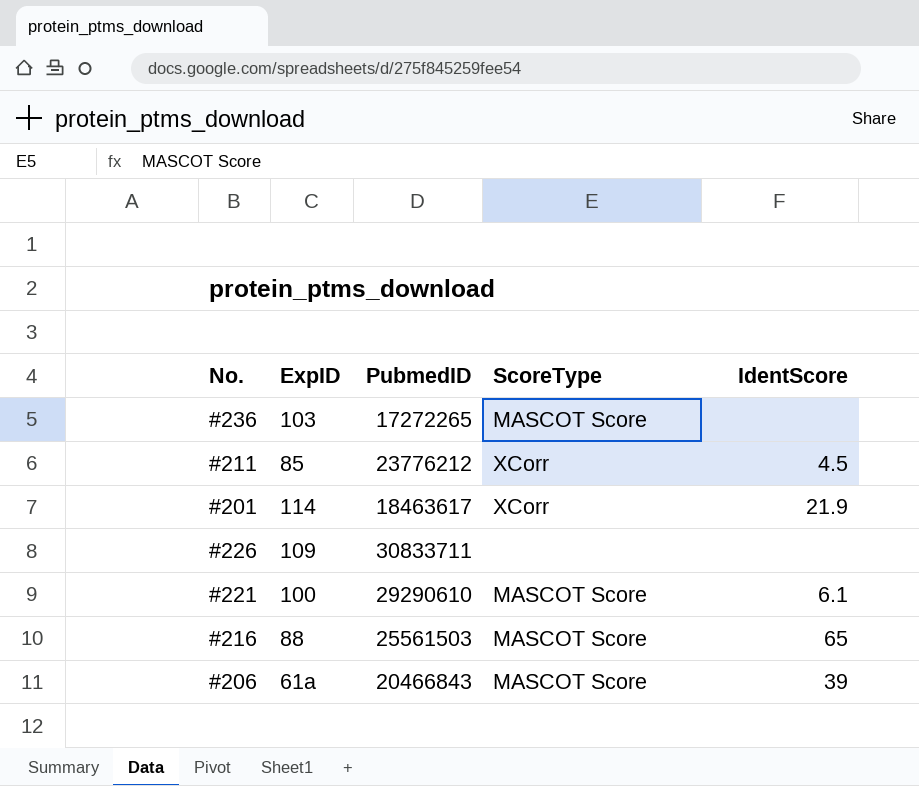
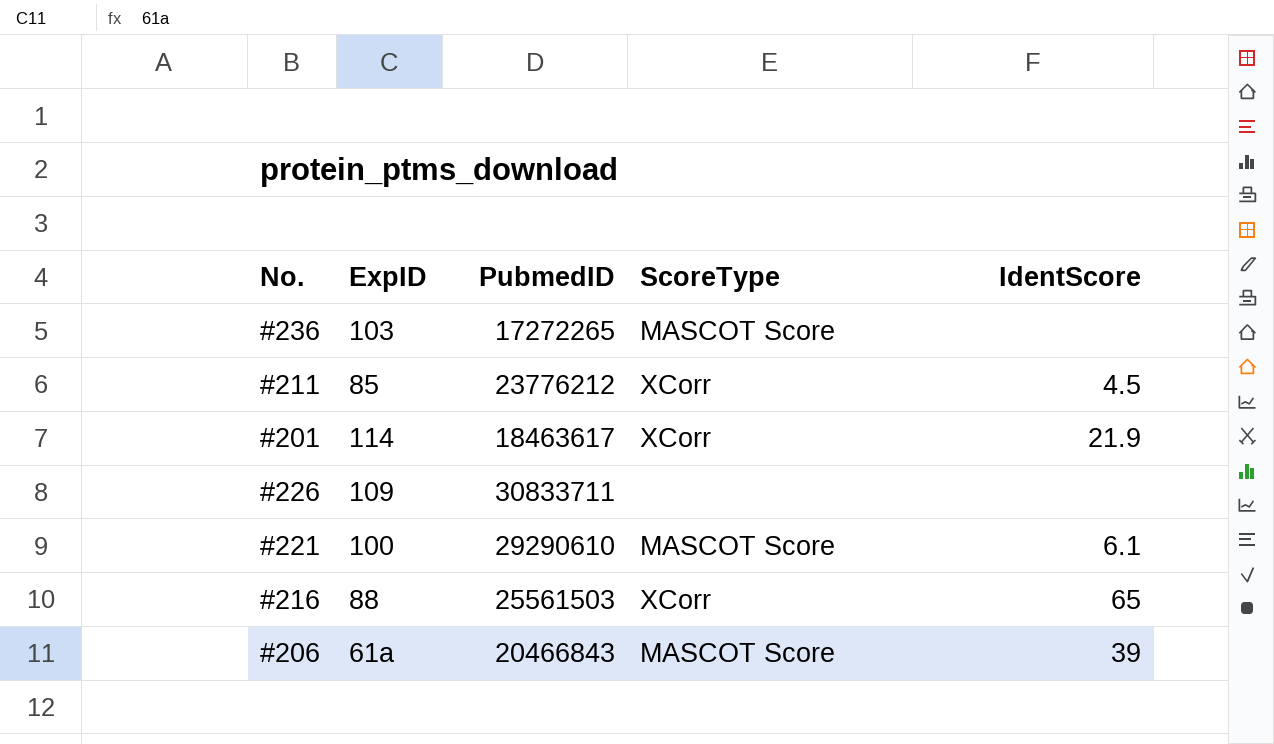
#216 | ScoreType: MASCOT Score -> XCorr

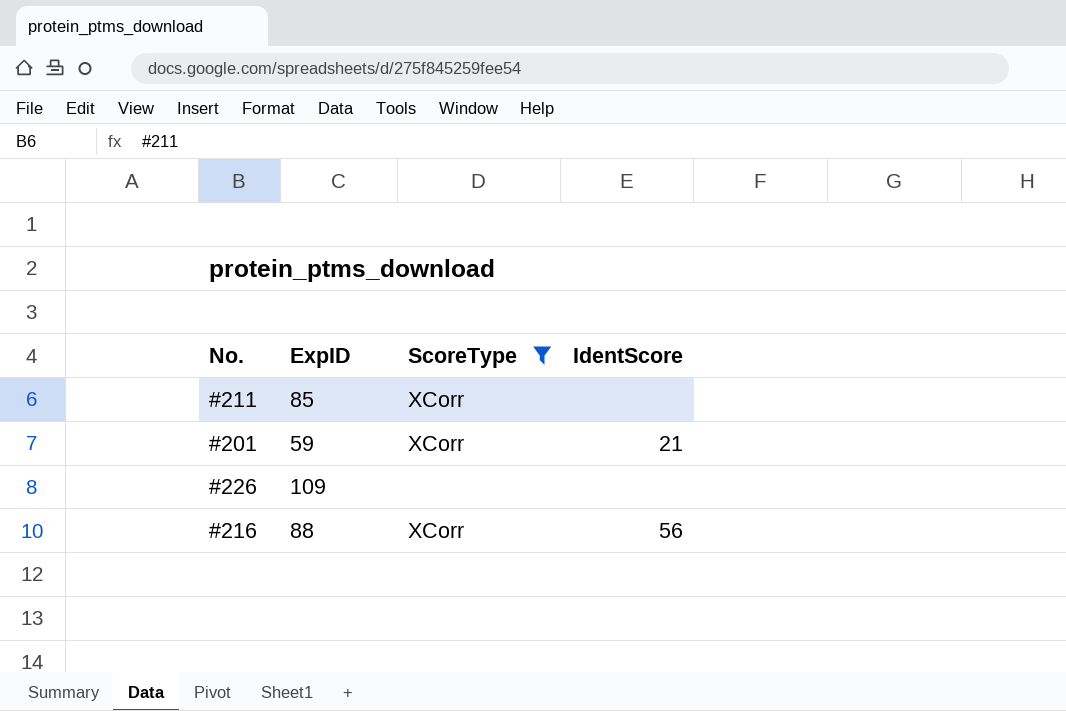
filter: none -> ScoreType != MASCOT Score
column PubmedID | position: 3 -> none
#211 | IdentScore: 4.5 -> none
#201 | ExpID: 114 -> 59
#201 | IdentScore: 21.9 -> 21
#216 | IdentScore: 65 -> 56

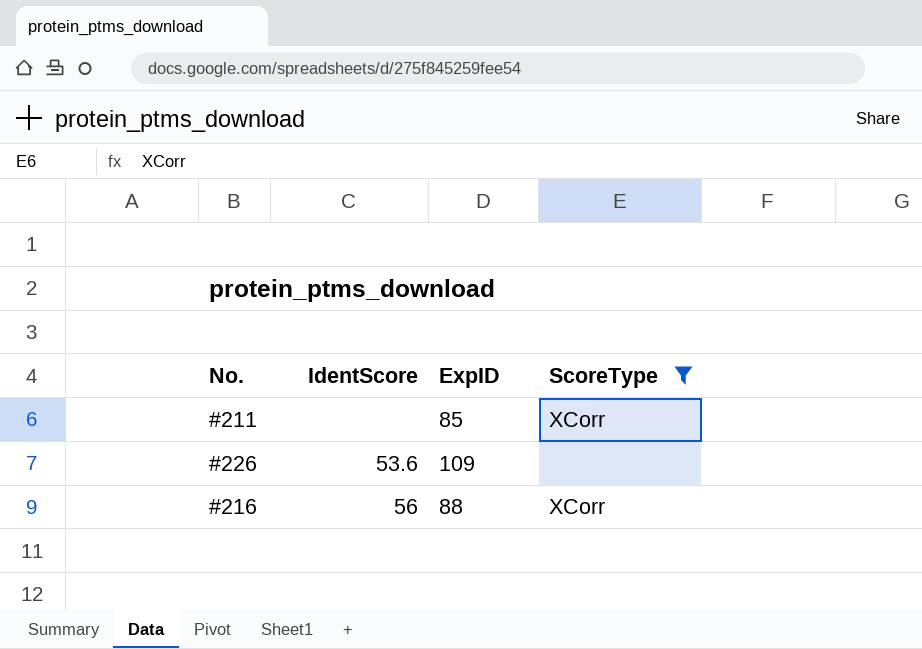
column IdentScore | position: 4 -> 2
row #201: 59 | XCorr | 21 -> none
#226 | IdentScore: none -> 53.6

